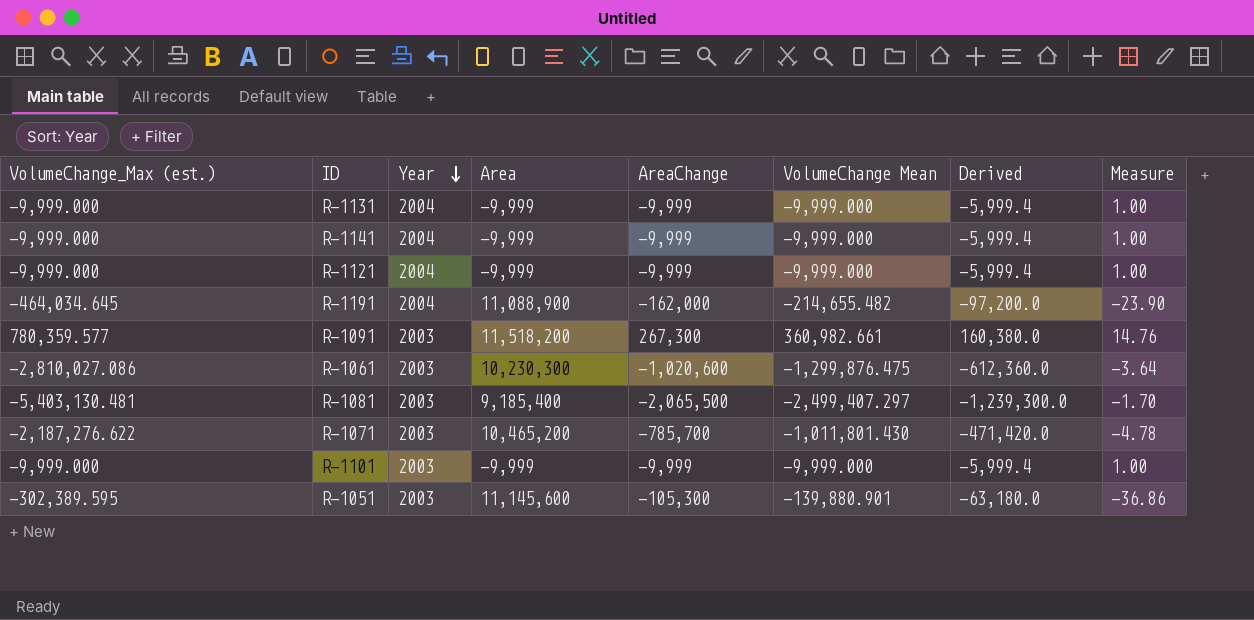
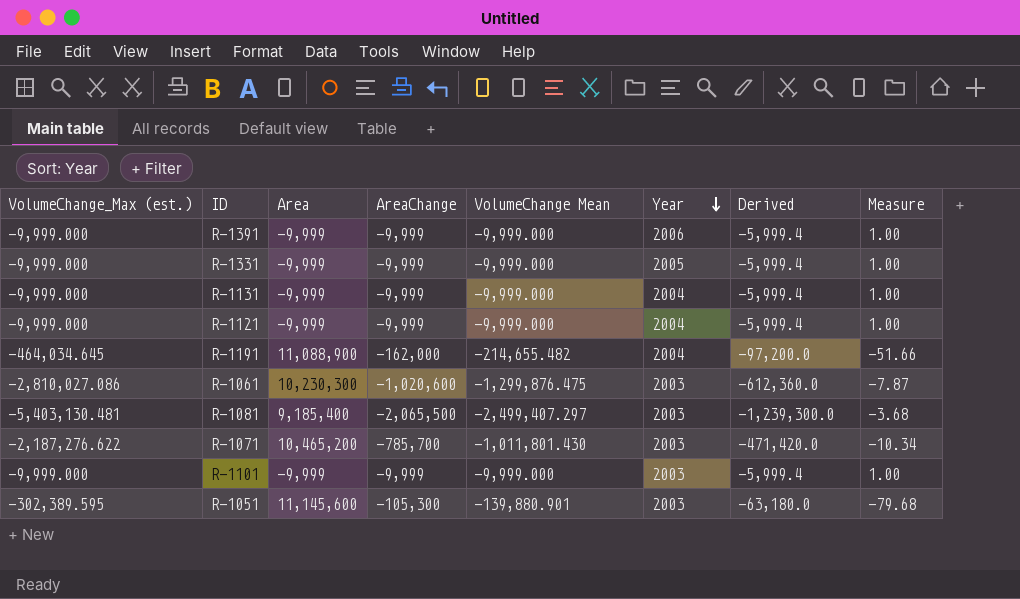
column Year | position: 3 -> 6
column Measure | formula: [Area] / [VolumeChange_Max (est.)] -> [Area] / [VolumeChange Mean]
row R-1141: -9,999.000 | 2004 | -9,999 | -9,999 | -9,999.000 | -5,999.4 | 1.00 -> none
row R-1091: 780,359.577 | 2003 | 11,518,200 | 267,300 | 360,982.661 | 160,380.0 | 14.76 -> none
row R-1391: none -> -9,999.000 | -9,999 | -9,999 | -9,999.000 | 2006 | -5,999.4 | 1.00
row R-1331: none -> -9,999.000 | -9,999 | -9,999 | -9,999.000 | 2005 | -5,999.4 | 1.00

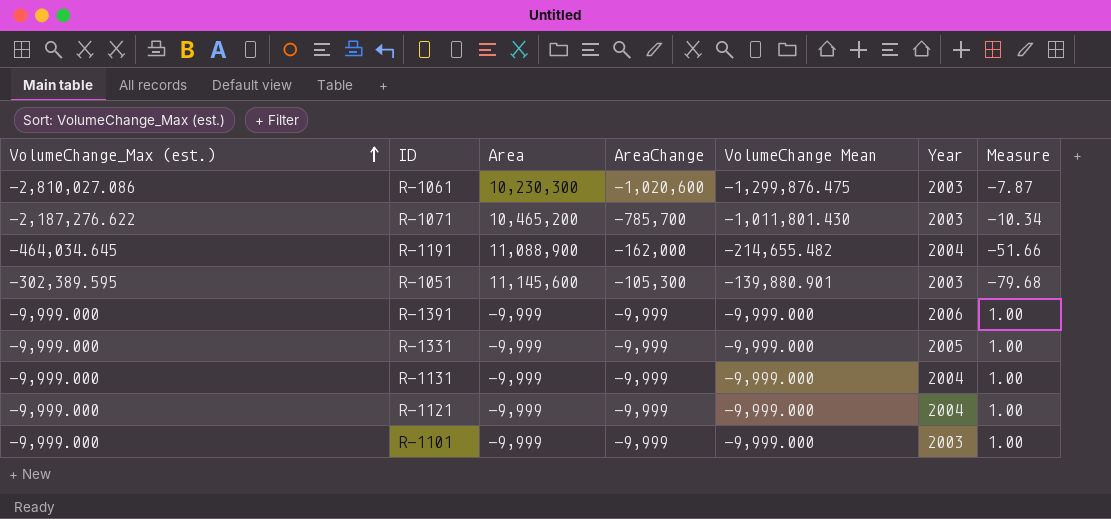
row order: Year descending -> VolumeChange_Max (est.) ascending
column Derived | formula: [AreaChange] * 0.6 -> none
row R-1081: -5,403,130.481 | 9,185,400 | -2,065,500 | -2,499,407.297 | 2003 | -1,239,300.0 | -3.68 -> none

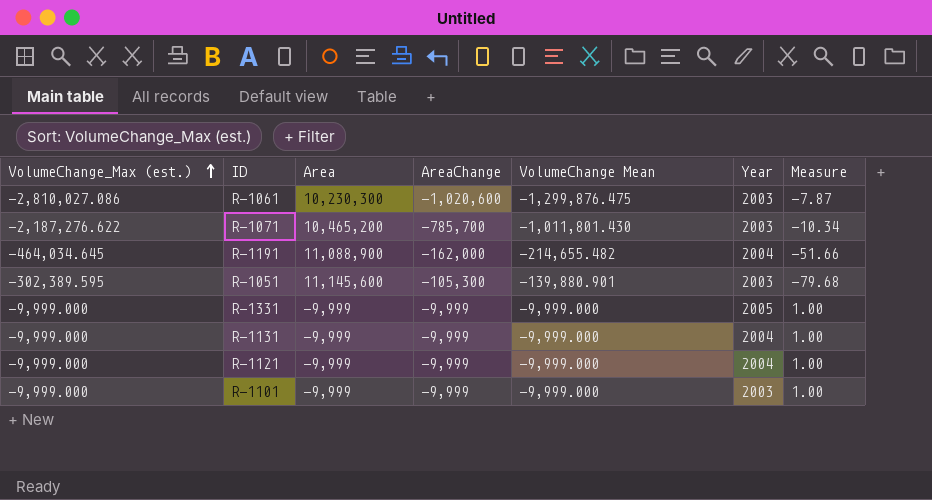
row R-1391: -9,999.000 | -9,999 | -9,999 | -9,999.000 | 2006 | 1.00 -> none

